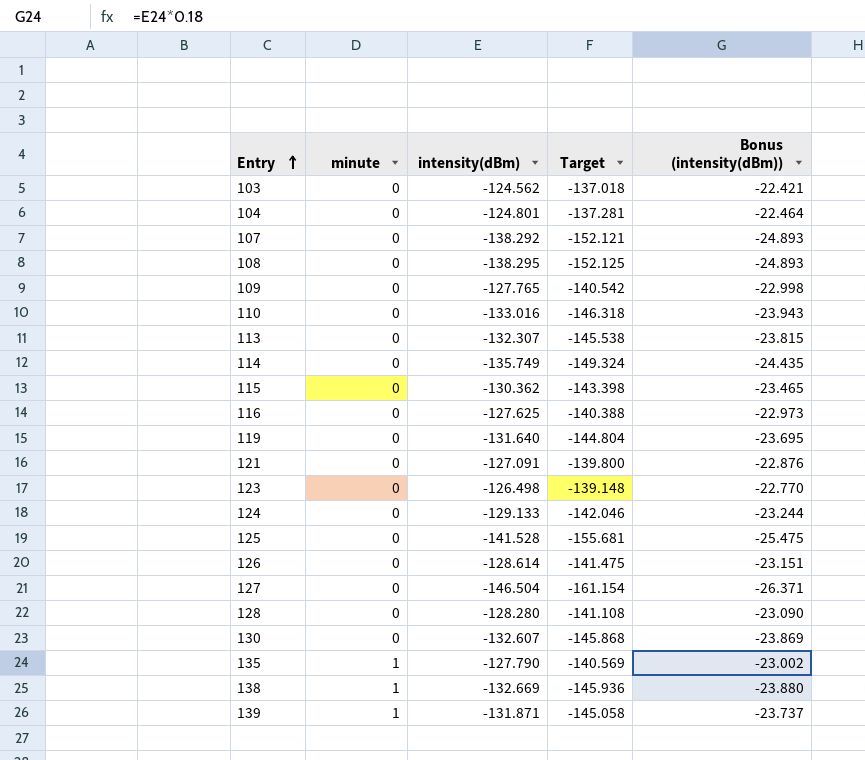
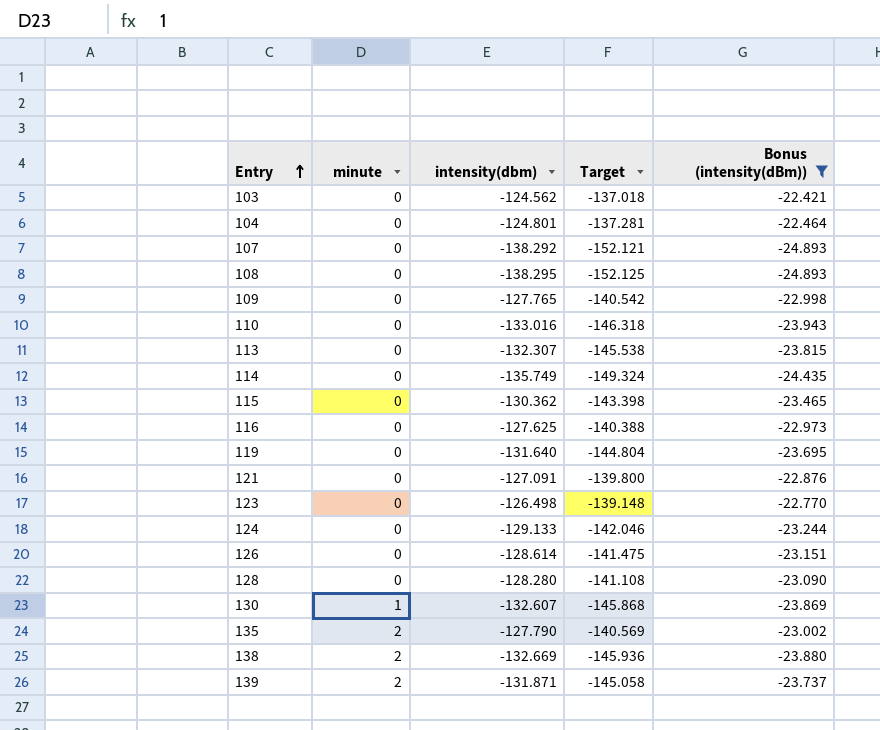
filter: none -> Bonus (intensity(dBm)) >= -24.893
column name: intensity(dBm) -> intensity(dbm)
130 | minute: 0 -> 1
135 | minute: 1 -> 2
138 | minute: 1 -> 2
139 | minute: 1 -> 2

